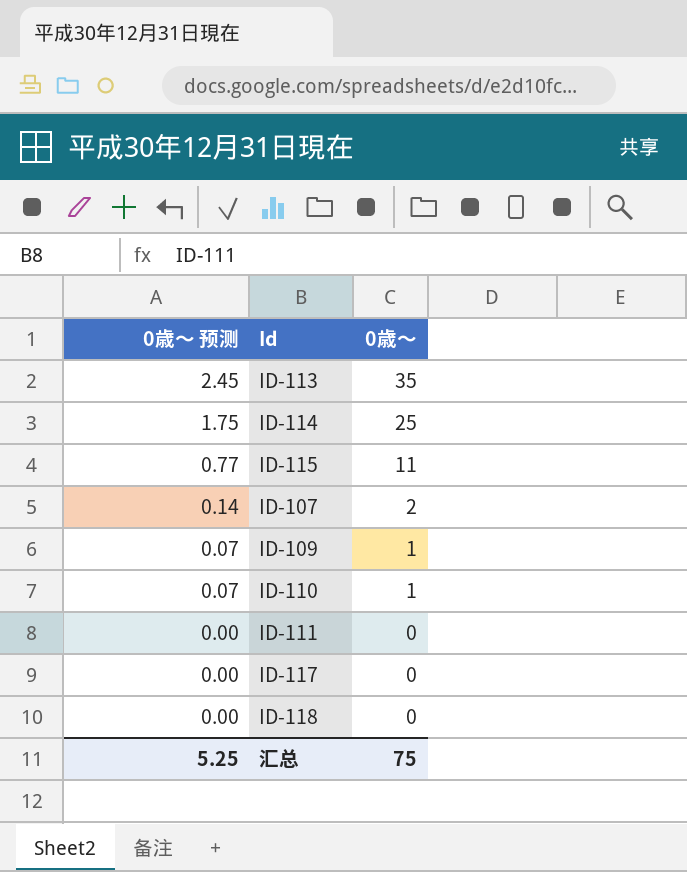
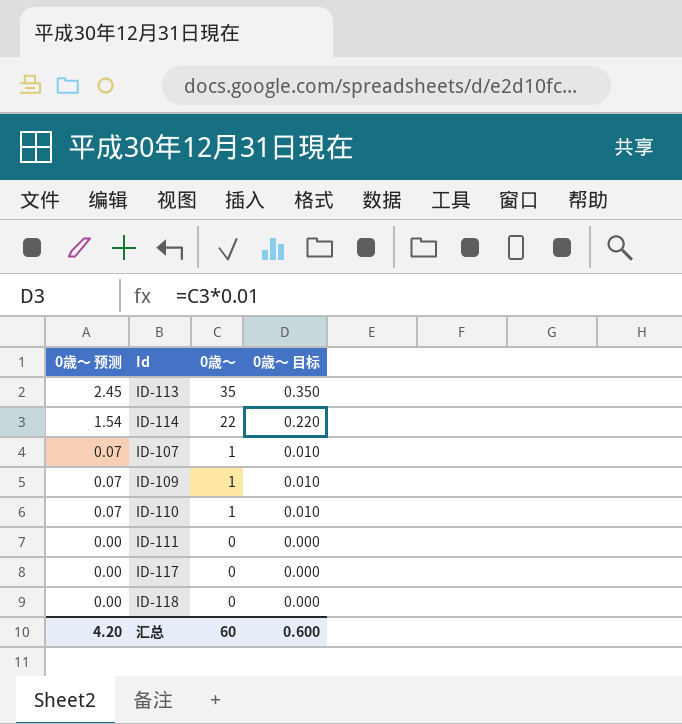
column 0歳～ 目标 | formula: none -> [0歳～] * 0.01
row ID-115: 0.77 | 11 -> none
ID-114 | 0歳～ 预测: 1.75 -> 1.54
ID-114 | 0歳～: 25 -> 22
ID-107 | 0歳～ 预测: 0.14 -> 0.07
ID-107 | 0歳～: 2 -> 1
汇总 | 0歳～ 预测: 5.25 -> 4.20
汇总 | 0歳～: 75 -> 60

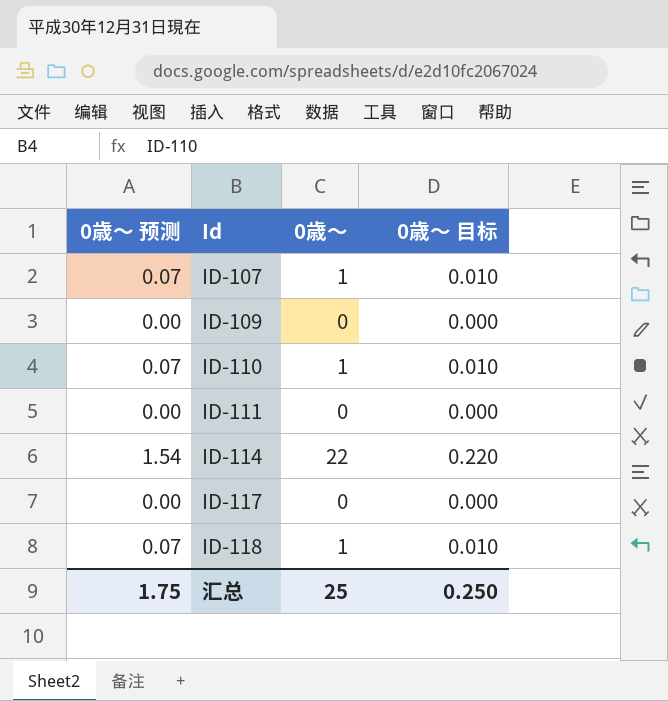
row order: 0歳～ 预测 descending -> Id ascending
row ID-113: 2.45 | 35 | 0.350 -> none
ID-109 | 0歳～ 预测: 0.07 -> 0.00
ID-109 | 0歳～: 1 -> 0
ID-109 | 0歳～ 目标: 0.010 -> 0.000
ID-118 | 0歳～ 预测: 0.00 -> 0.07
ID-118 | 0歳～: 0 -> 1
ID-118 | 0歳～ 目标: 0.000 -> 0.010
汇总 | 0歳～ 预测: 4.20 -> 1.75
汇总 | 0歳～: 60 -> 25
汇总 | 0歳～ 目标: 0.600 -> 0.250

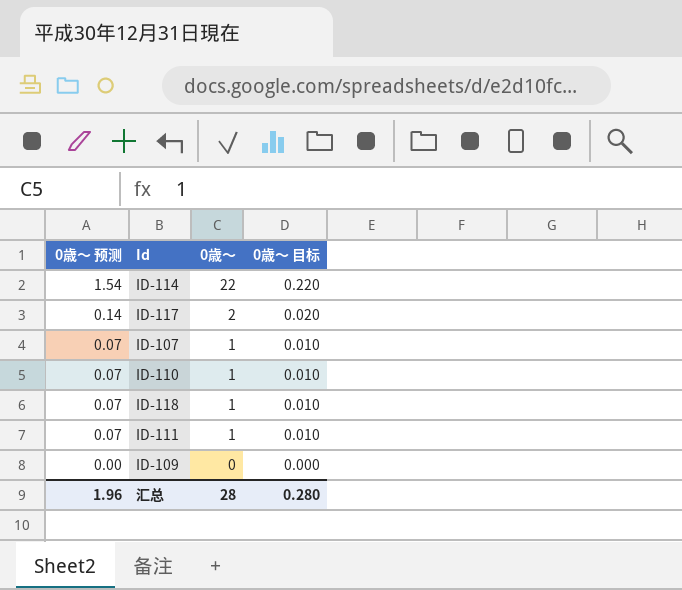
row order: Id ascending -> 0歳～ 预测 descending
ID-117 | 0歳～ 预测: 0.00 -> 0.14
ID-117 | 0歳～: 0 -> 2
ID-117 | 0歳～ 目标: 0.000 -> 0.020
ID-111 | 0歳～ 预测: 0.00 -> 0.07
ID-111 | 0歳～: 0 -> 1
ID-111 | 0歳～ 目标: 0.000 -> 0.010
汇总 | 0歳～ 预测: 1.75 -> 1.96
汇总 | 0歳～: 25 -> 28
汇总 | 0歳～ 目标: 0.250 -> 0.280

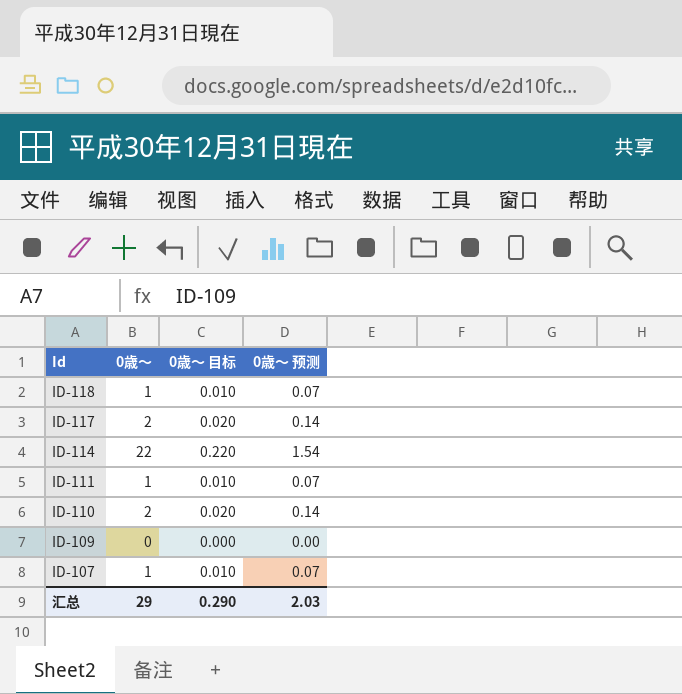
row order: 0歳～ 预测 descending -> Id descending
column 0歳～ 预测 | position: 1 -> 4
ID-110 | 0歳～: 1 -> 2
ID-110 | 0歳～ 目标: 0.010 -> 0.020
ID-110 | 0歳～ 预测: 0.07 -> 0.14
汇总 | 0歳～: 28 -> 29
汇总 | 0歳～ 目标: 0.280 -> 0.290
汇总 | 0歳～ 预测: 1.96 -> 2.03

